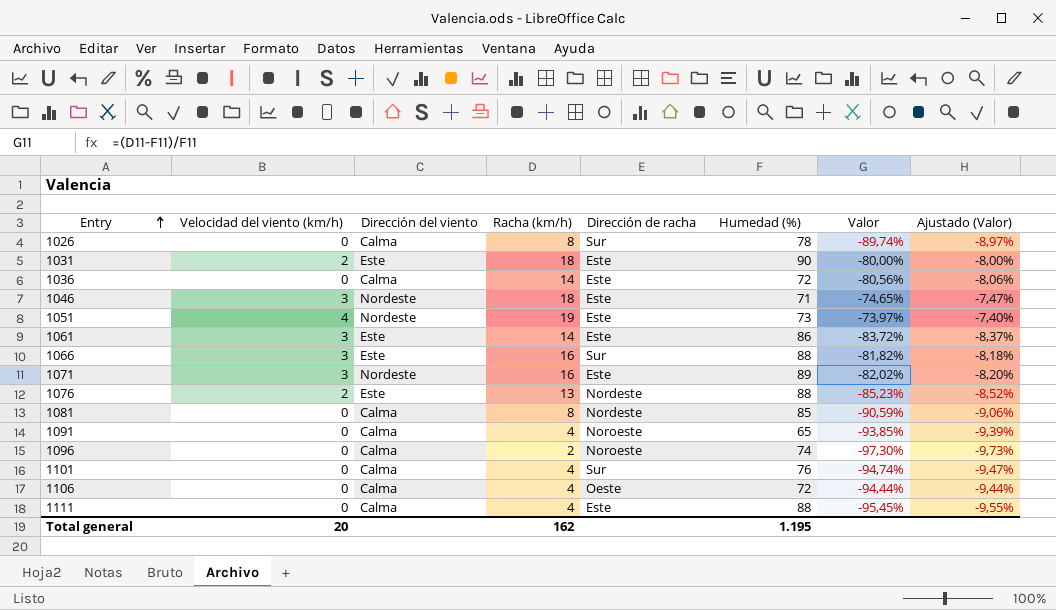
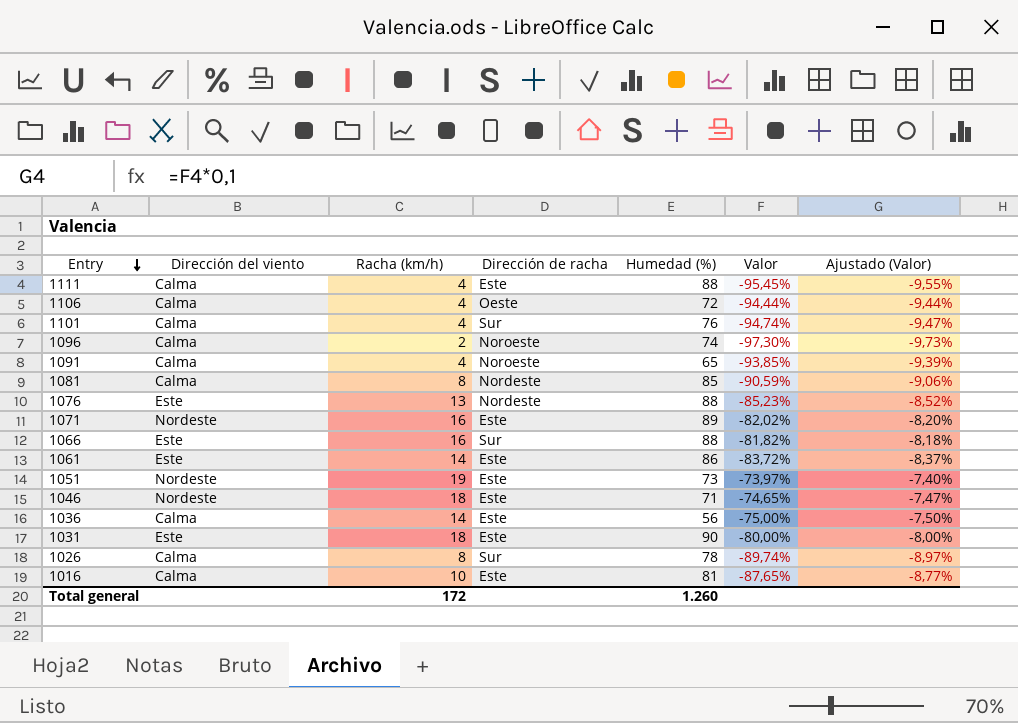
row order: Entry ascending -> Entry descending
column Velocidad del viento (km/h) | position: 2 -> none
1036 | Humedad (%): 72 -> 56
1036 | Valor: -80,56% -> -75,00%
1036 | Ajustado (Valor): -8,06% -> -7,50%
row 1016: none -> Calma | 10 | Este | 81 | -87,65% | -8,77%
Total general | Racha (km/h): 162 -> 172
Total general | Humedad (%): 1.195 -> 1.260

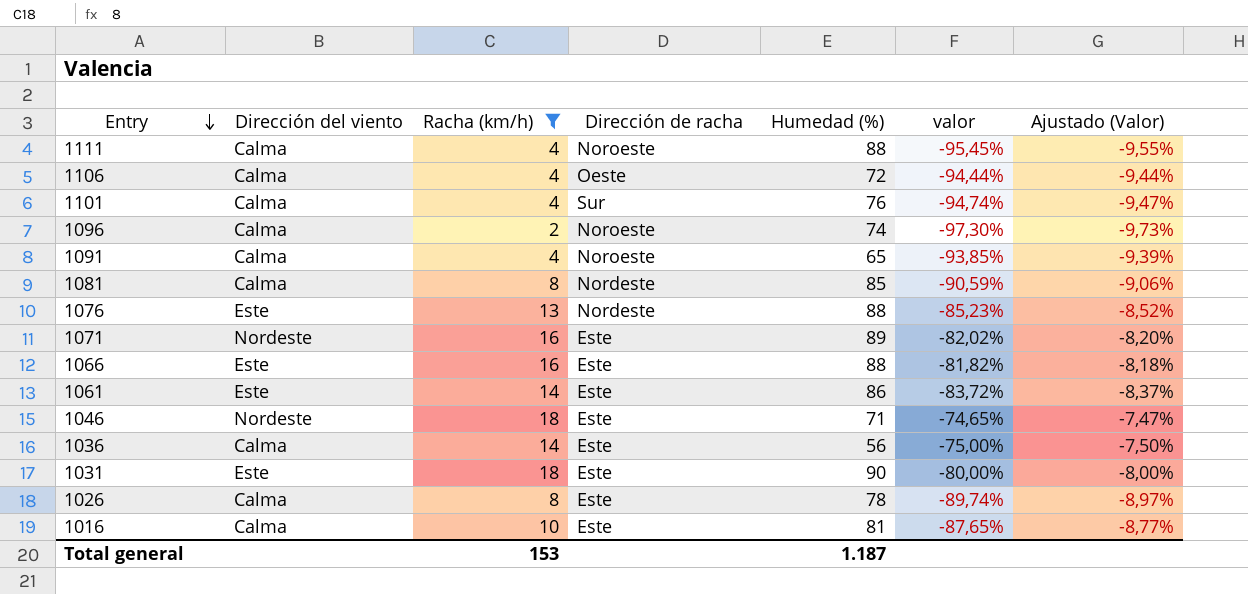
filter: none -> Racha (km/h) != 19
column name: Valor -> valor
1111 | Dirección de racha: Este -> Noroeste
1066 | Dirección de racha: Sur -> Este
1026 | Dirección de racha: Sur -> Este
Total general | Racha (km/h): 172 -> 153
Total general | Humedad (%): 1.260 -> 1.187

